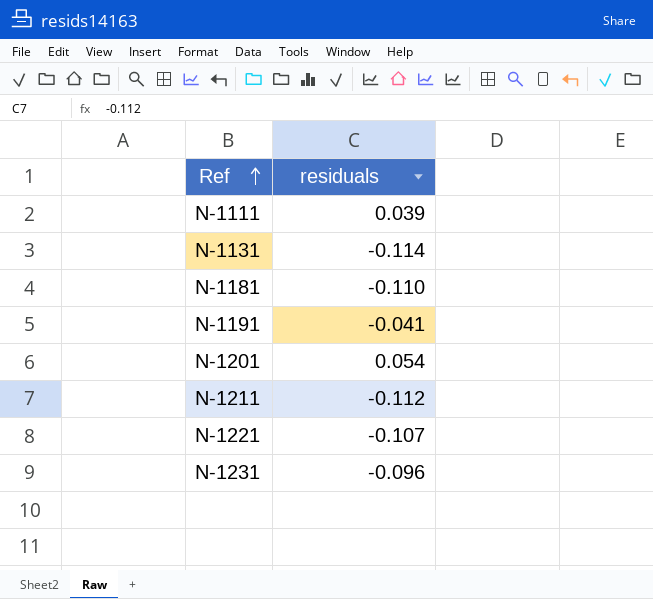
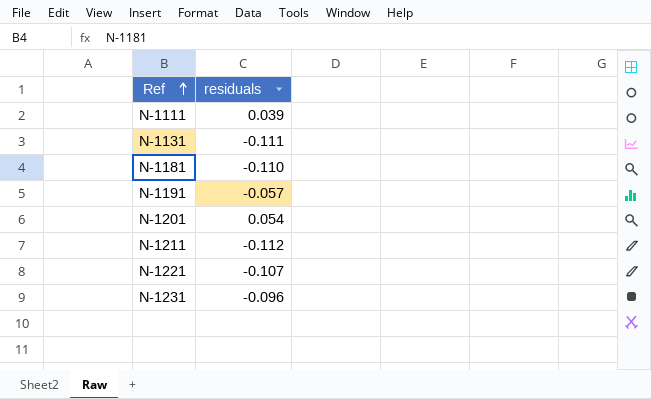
N-1131 | residuals: -0.114 -> -0.111
N-1191 | residuals: -0.041 -> -0.057

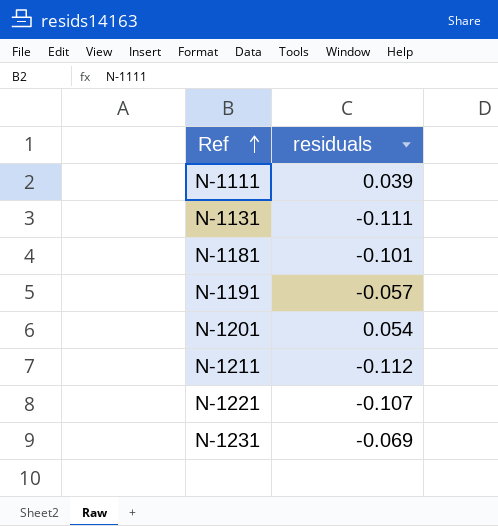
N-1181 | residuals: -0.110 -> -0.101
N-1231 | residuals: -0.096 -> -0.069

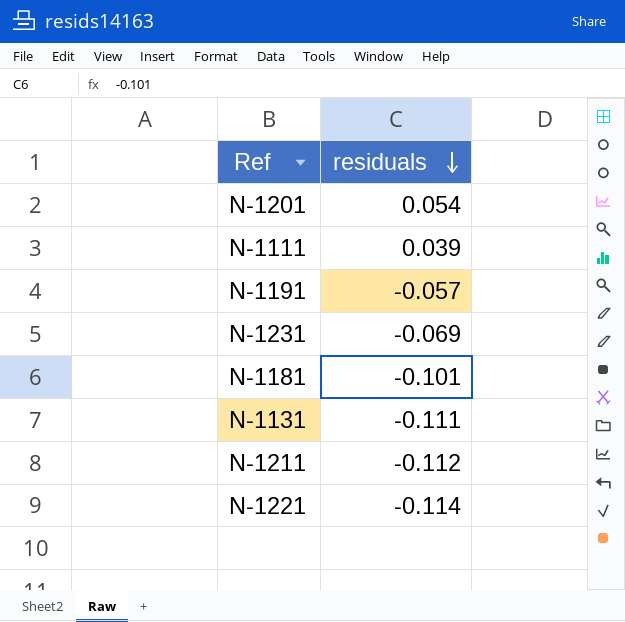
row order: Ref ascending -> residuals descending
N-1221 | residuals: -0.107 -> -0.114

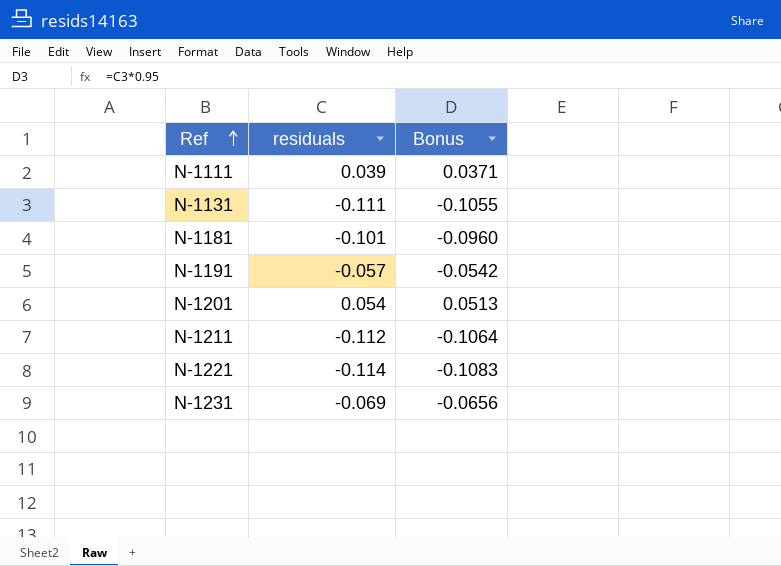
row order: residuals descending -> Ref ascending
column Bonus | formula: none -> [residuals] * 0.95

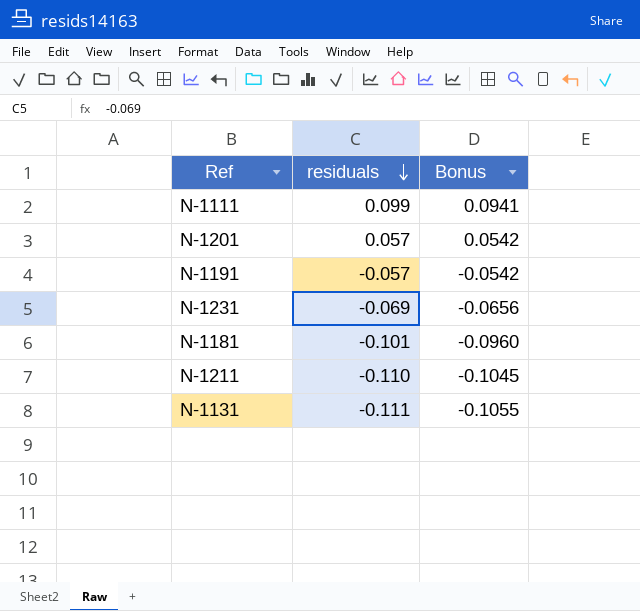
row order: Ref ascending -> residuals descending
row N-1221: -0.114 | -0.1083 -> none
N-1111 | residuals: 0.039 -> 0.099
N-1111 | Bonus: 0.0371 -> 0.0941
N-1201 | residuals: 0.054 -> 0.057
N-1201 | Bonus: 0.0513 -> 0.0542
N-1211 | residuals: -0.112 -> -0.110
N-1211 | Bonus: -0.1064 -> -0.1045

